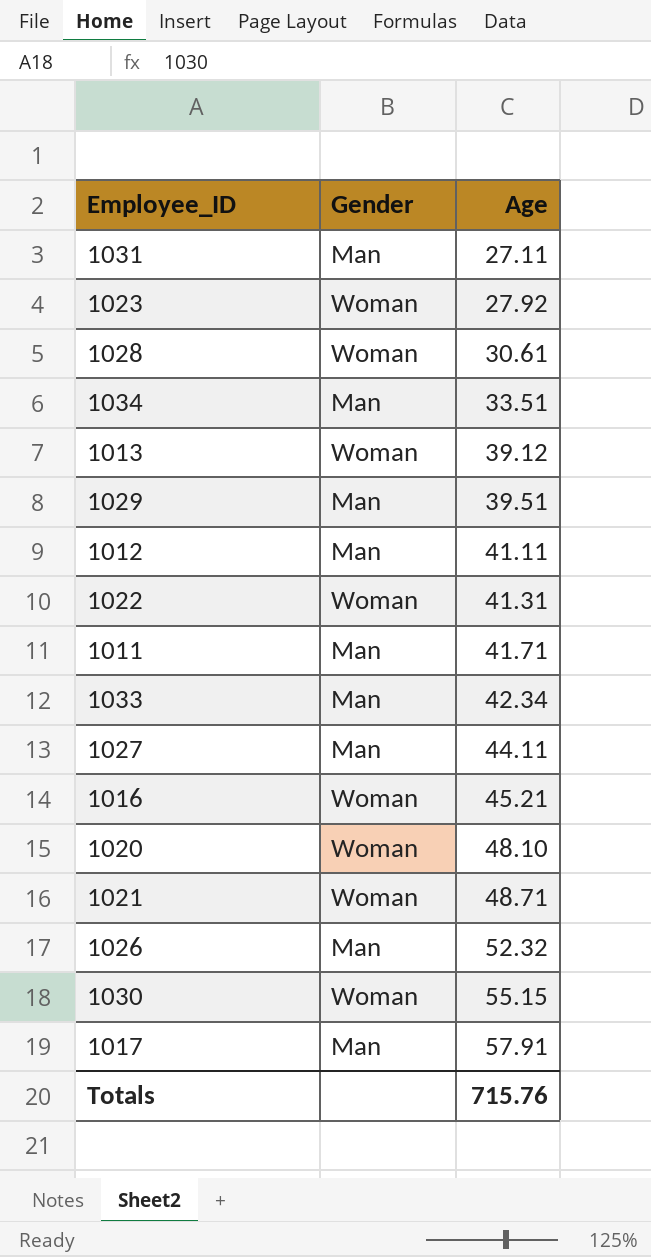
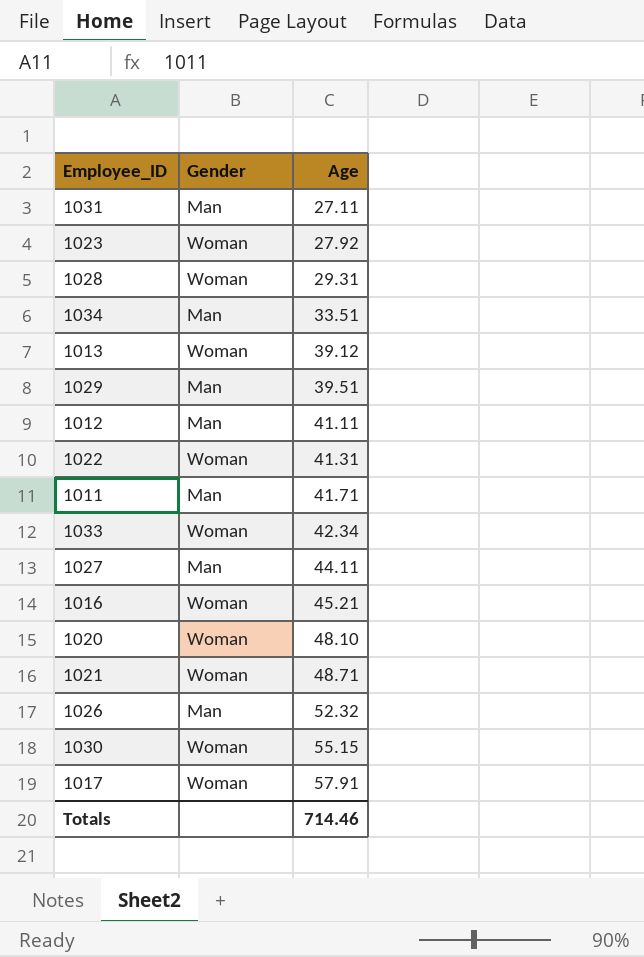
1028 | Age: 30.61 -> 29.31
1033 | Gender: Man -> Woman
1017 | Gender: Man -> Woman
Totals | Age: 715.76 -> 714.46

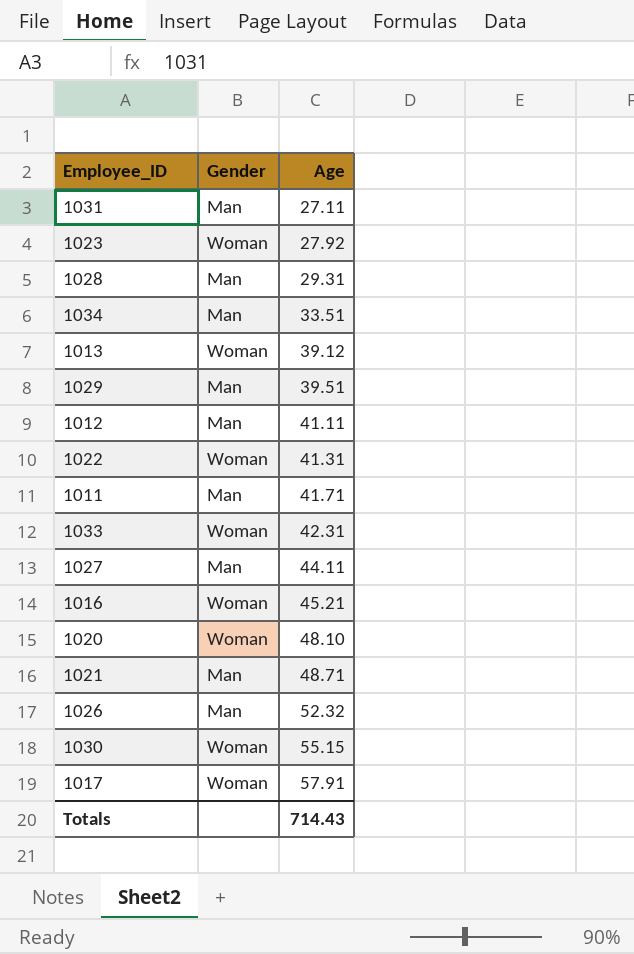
1028 | Gender: Woman -> Man
1033 | Age: 42.34 -> 42.31
1021 | Gender: Woman -> Man
Totals | Age: 714.46 -> 714.43

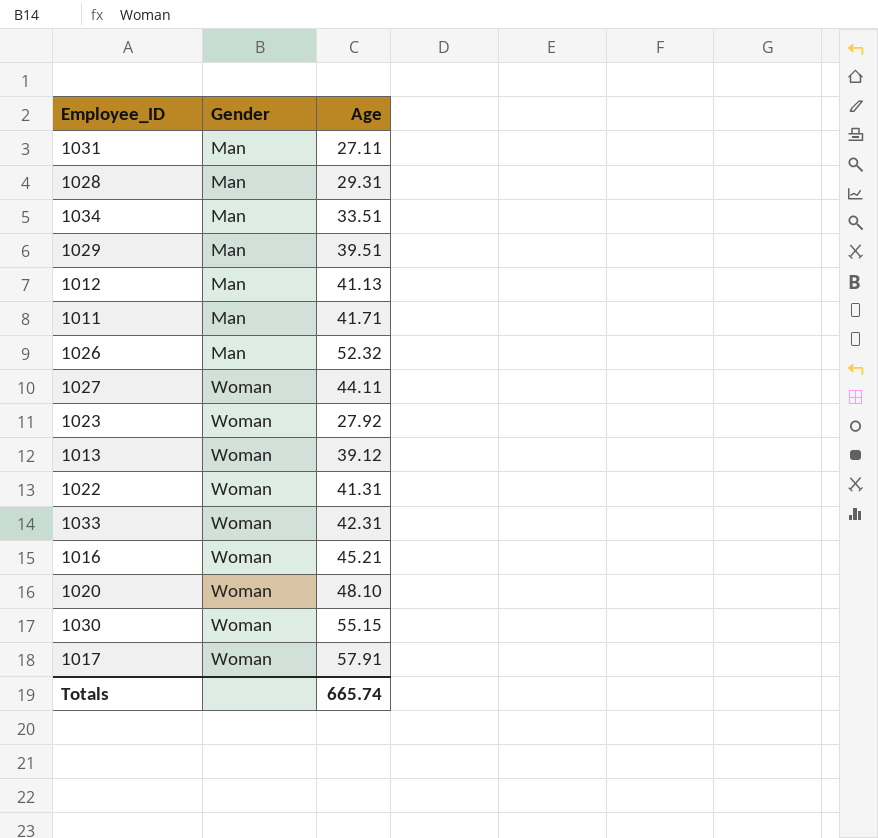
row order: Age ascending -> Gender ascending
row 1021: Man | 48.71 -> none
1012 | Age: 41.11 -> 41.13
1027 | Gender: Man -> Woman
Totals | Age: 714.43 -> 665.74

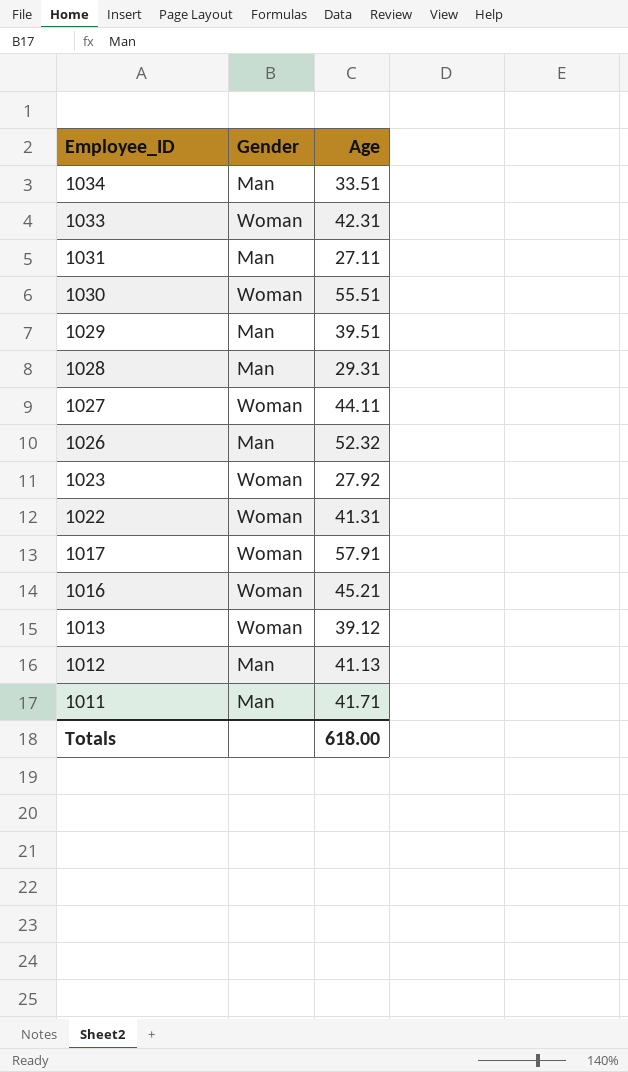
row order: Gender ascending -> Employee_ID descending
row 1020: Woman | 48.10 -> none
1030 | Age: 55.15 -> 55.51
Totals | Age: 665.74 -> 618.00

